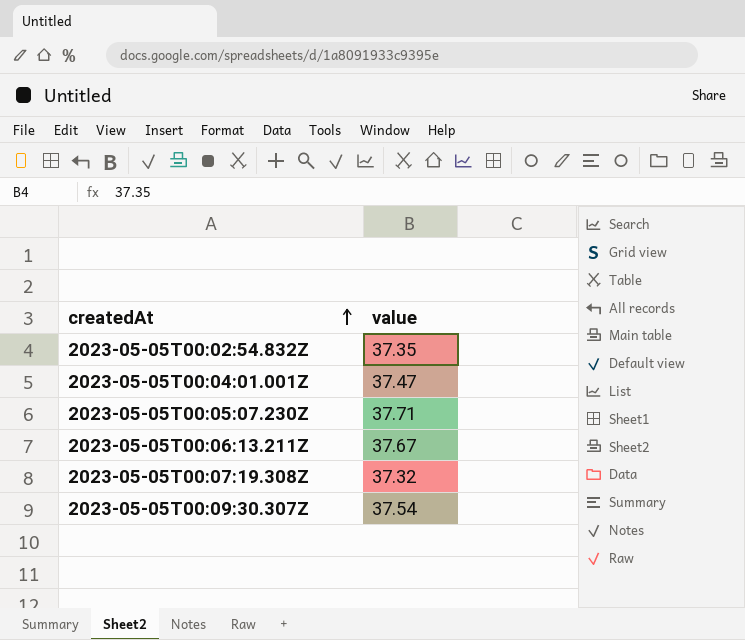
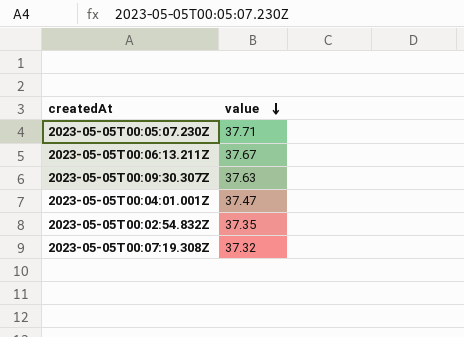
row order: createdAt ascending -> value descending
2023-05-05T00:09:30.307Z | value: 37.54 -> 37.63

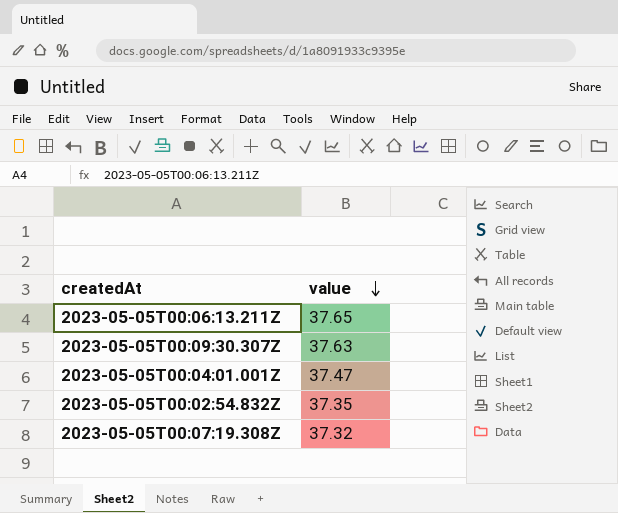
row 2023-05-05T00:05:07.230Z: 37.71 -> none
2023-05-05T00:06:13.211Z | value: 37.67 -> 37.65

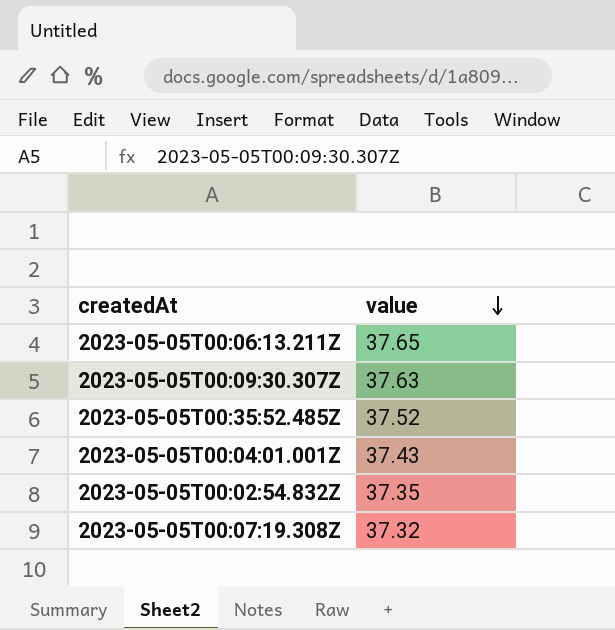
row 2023-05-05T00:35:52.485Z: none -> 37.52
2023-05-05T00:04:01.001Z | value: 37.47 -> 37.43

